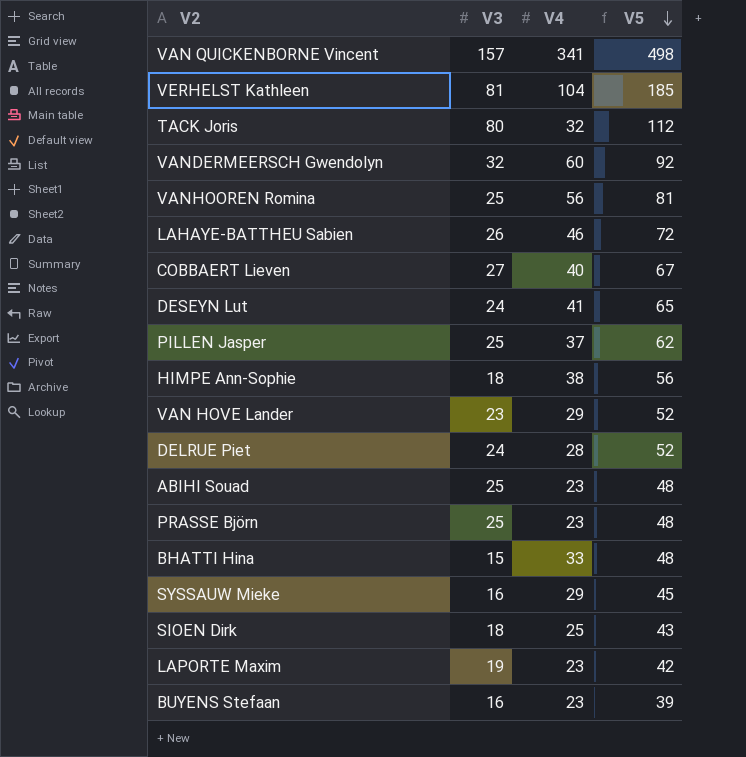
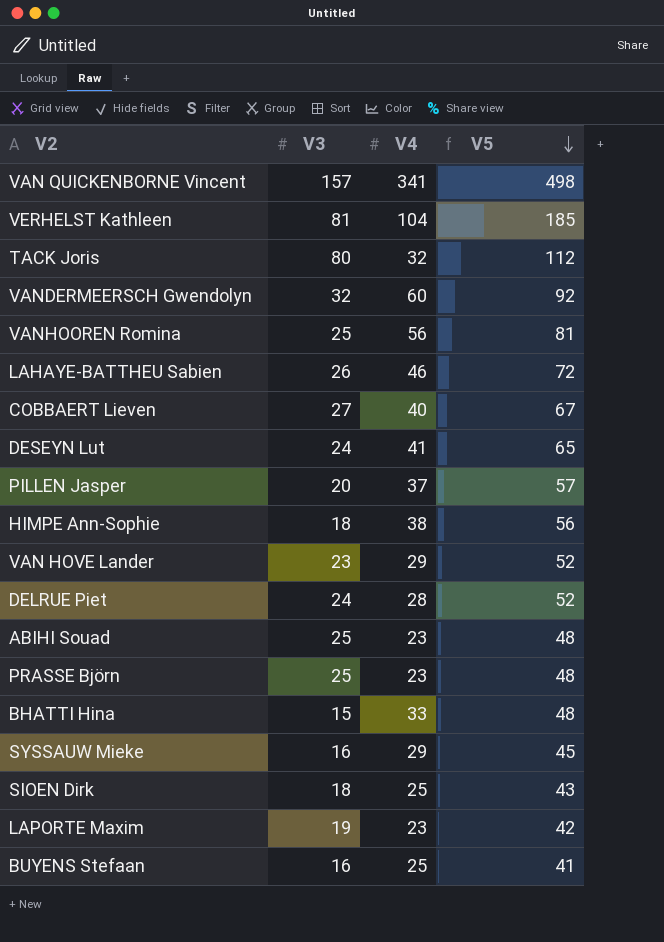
PILLEN Jasper | V3: 25 -> 20
PILLEN Jasper | V5: 62 -> 57
BUYENS Stefaan | V4: 23 -> 25
BUYENS Stefaan | V5: 39 -> 41

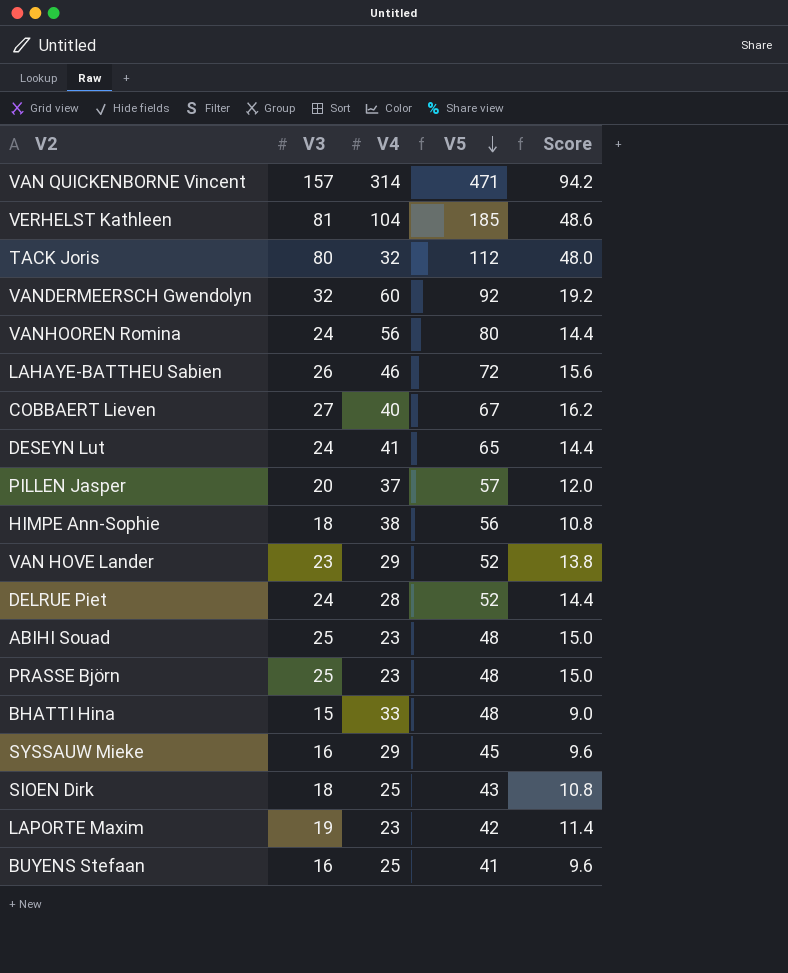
column Score | formula: none -> [V3] * 0.6
VAN QUICKENBORNE Vincent | V4: 341 -> 314
VAN QUICKENBORNE Vincent | V5: 498 -> 471
VANHOOREN Romina | V3: 25 -> 24
VANHOOREN Romina | V5: 81 -> 80

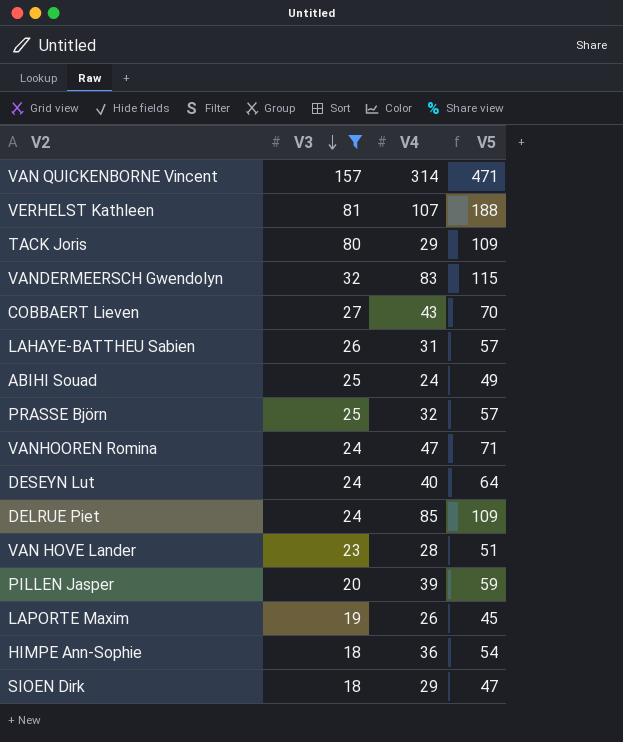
filter: none -> V3 >= 18
row order: V5 descending -> V3 descending
column Score | formula: [V3] * 0.6 -> none
VERHELST Kathleen | V4: 104 -> 107
VERHELST Kathleen | V5: 185 -> 188
TACK Joris | V4: 32 -> 29
TACK Joris | V5: 112 -> 109
VANDERMEERSCH Gwendolyn | V4: 60 -> 83
VANDERMEERSCH Gwendolyn | V5: 92 -> 115
COBBAERT Lieven | V4: 40 -> 43
COBBAERT Lieven | V5: 67 -> 70
LAHAYE-BATTHEU Sabien | V4: 46 -> 31
LAHAYE-BATTHEU Sabien | V5: 72 -> 57
ABIHI Souad | V4: 23 -> 24
ABIHI Souad | V5: 48 -> 49
PRASSE Björn | V4: 23 -> 32
PRASSE Björn | V5: 48 -> 57
VANHOOREN Romina | V4: 56 -> 47
VANHOOREN Romina | V5: 80 -> 71
DESEYN Lut | V4: 41 -> 40
DESEYN Lut | V5: 65 -> 64
DELRUE Piet | V4: 28 -> 85
DELRUE Piet | V5: 52 -> 109
VAN HOVE Lander | V4: 29 -> 28
VAN HOVE Lander | V5: 52 -> 51
PILLEN Jasper | V4: 37 -> 39
PILLEN Jasper | V5: 57 -> 59
LAPORTE Maxim | V4: 23 -> 26
LAPORTE Maxim | V5: 42 -> 45
HIMPE Ann-Sophie | V4: 38 -> 36
HIMPE Ann-Sophie | V5: 56 -> 54
SIOEN Dirk | V4: 25 -> 29
SIOEN Dirk | V5: 43 -> 47

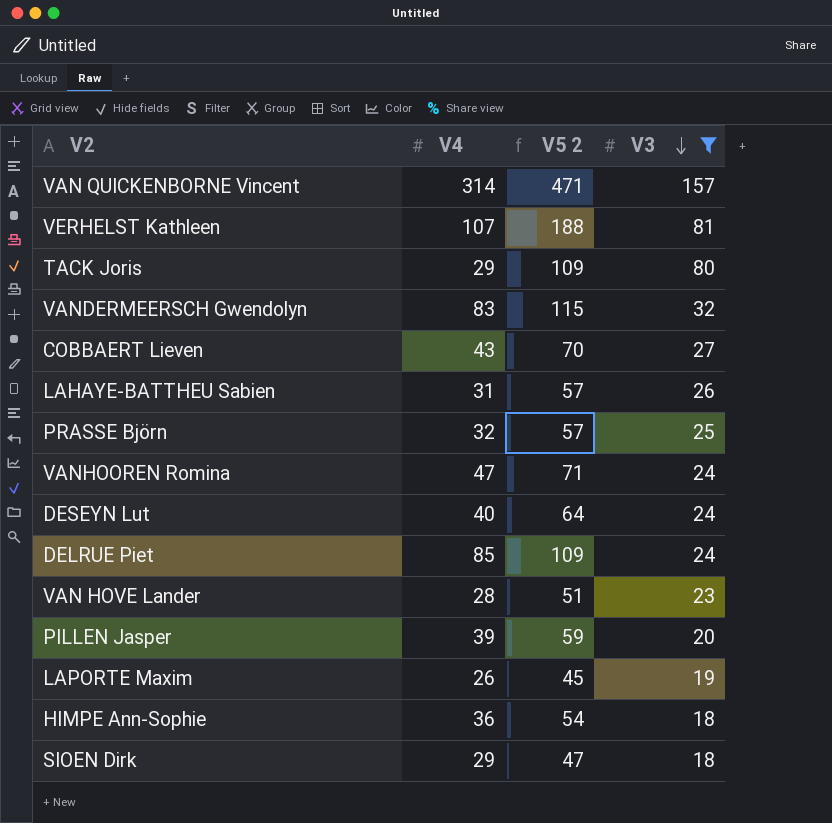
column name: V5 -> V5 2
column V3 | position: 2 -> 4
row ABIHI Souad: 25 | 24 | 49 -> none

